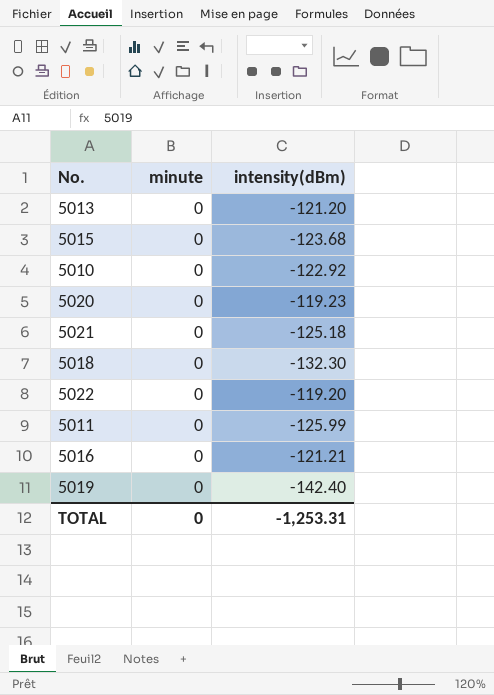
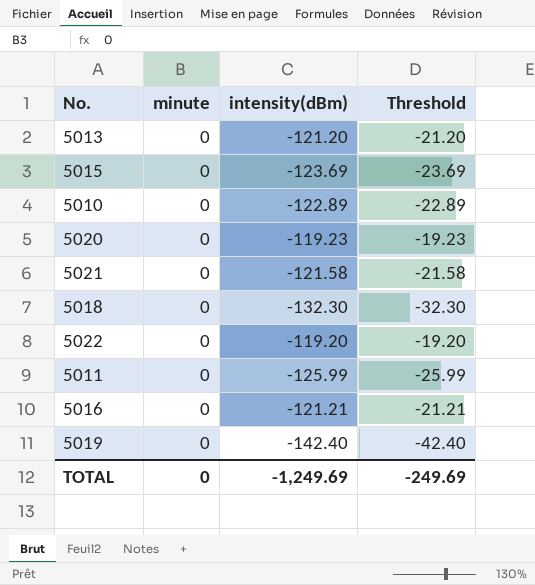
column Threshold | formula: none -> [intensity(dBm)] + 100
5015 | intensity(dBm): -123.68 -> -123.69
5010 | intensity(dBm): -122.92 -> -122.89
5021 | intensity(dBm): -125.18 -> -121.58
TOTAL | intensity(dBm): -1,253.31 -> -1,249.69

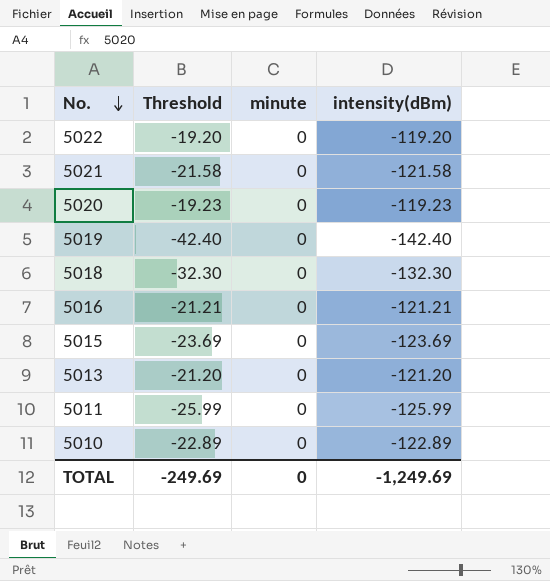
row order: none -> No. descending
column Threshold | position: 4 -> 2

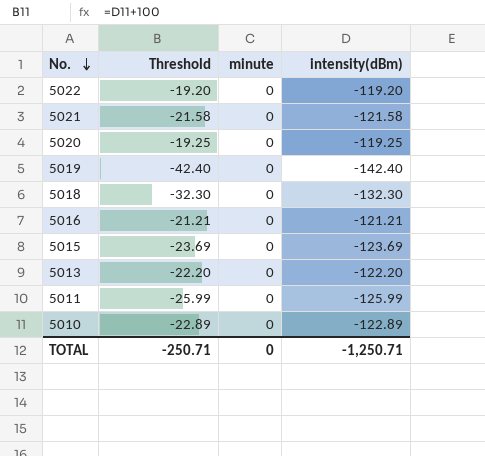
5020 | Threshold: -19.23 -> -19.25
5020 | intensity(dBm): -119.23 -> -119.25
5013 | Threshold: -21.20 -> -22.20
5013 | intensity(dBm): -121.20 -> -122.20
TOTAL | Threshold: -249.69 -> -250.71
TOTAL | intensity(dBm): -1,249.69 -> -1,250.71

